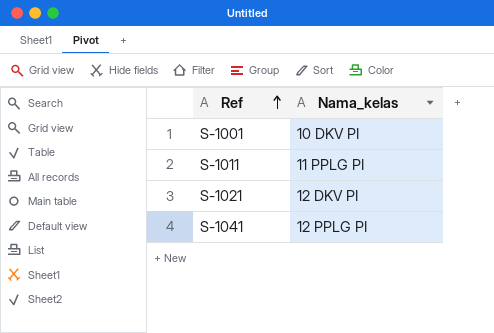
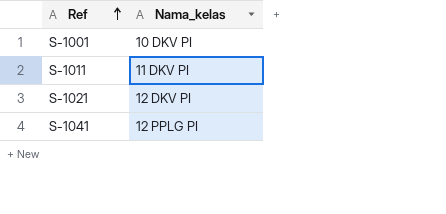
S-1011 | Nama_kelas: 11 PPLG PI -> 11 DKV PI

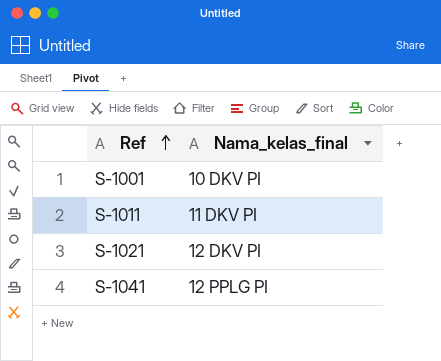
column name: Nama_kelas -> Nama_kelas_final

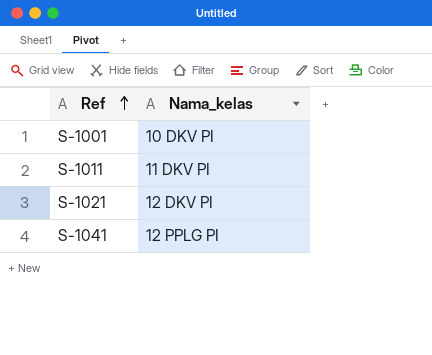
column name: Nama_kelas_final -> Nama_kelas

